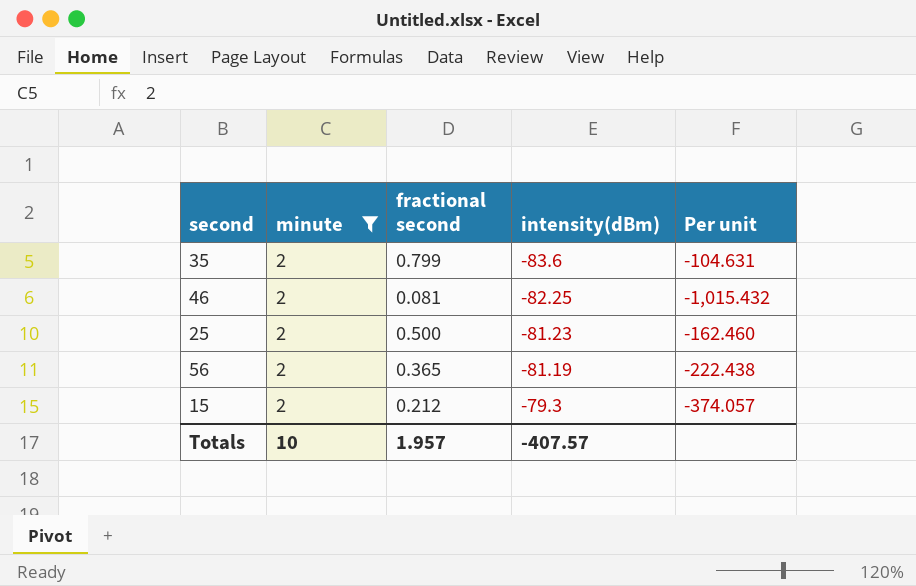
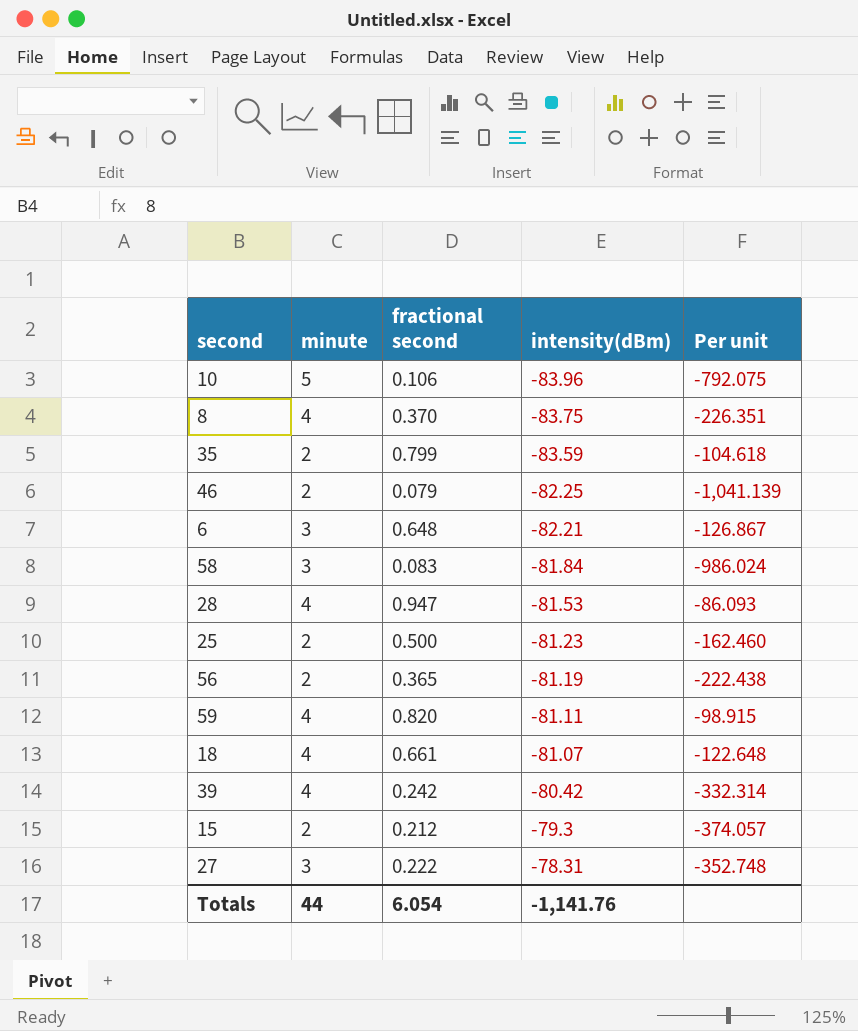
filter: minute = 2 -> none
35 | intensity(dBm): -83.6 -> -83.59
35 | Per unit: -104.631 -> -104.618
46 | fractional second: 0.081 -> 0.079
46 | Per unit: -1,015.432 -> -1,041.139
Totals | minute: 10 -> 44
Totals | fractional second: 1.957 -> 6.054
Totals | intensity(dBm): -407.57 -> -1,141.76

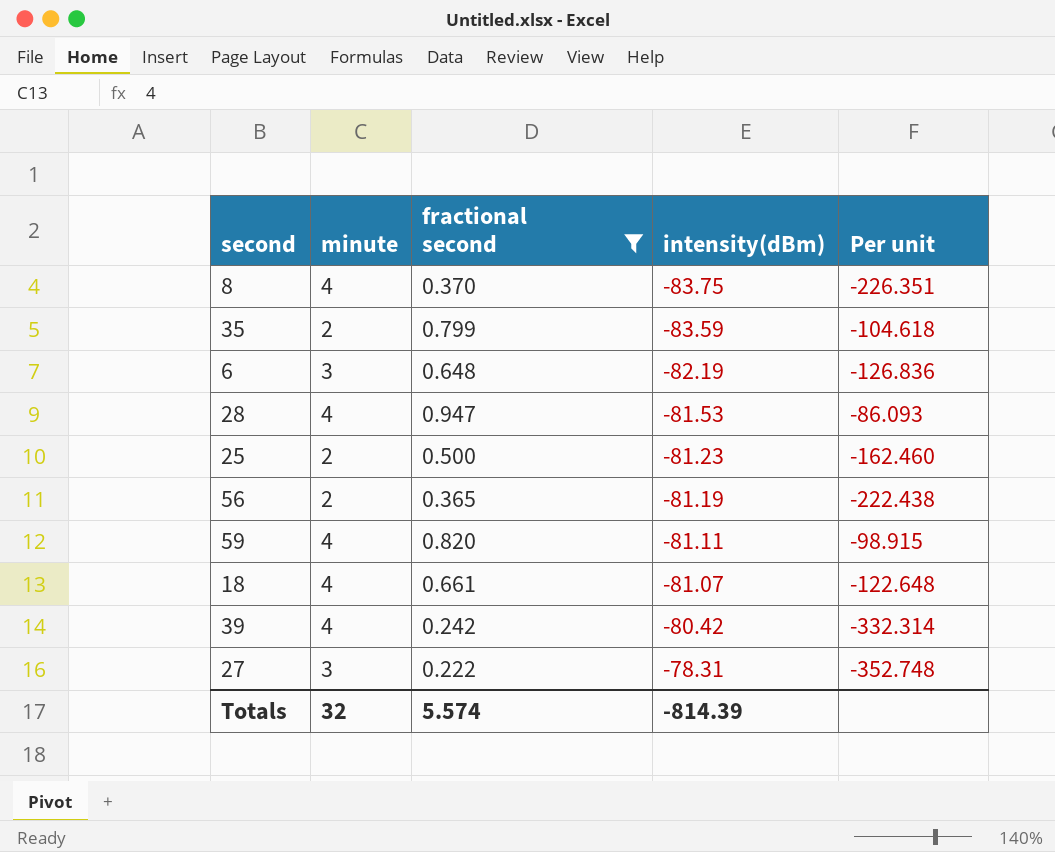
filter: none -> fractional second >= 0.222
6 | intensity(dBm): -82.21 -> -82.19
6 | Per unit: -126.867 -> -126.836
Totals | minute: 44 -> 32
Totals | fractional second: 6.054 -> 5.574
Totals | intensity(dBm): -1,141.76 -> -814.39

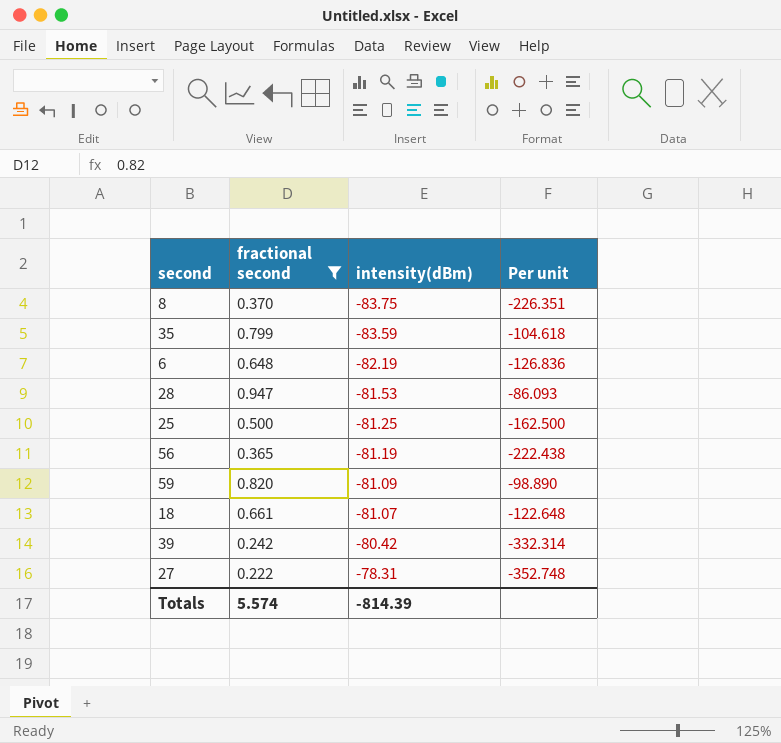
column minute | position: 2 -> none
25 | intensity(dBm): -81.23 -> -81.25
25 | Per unit: -162.460 -> -162.500
59 | intensity(dBm): -81.11 -> -81.09
59 | Per unit: -98.915 -> -98.890

